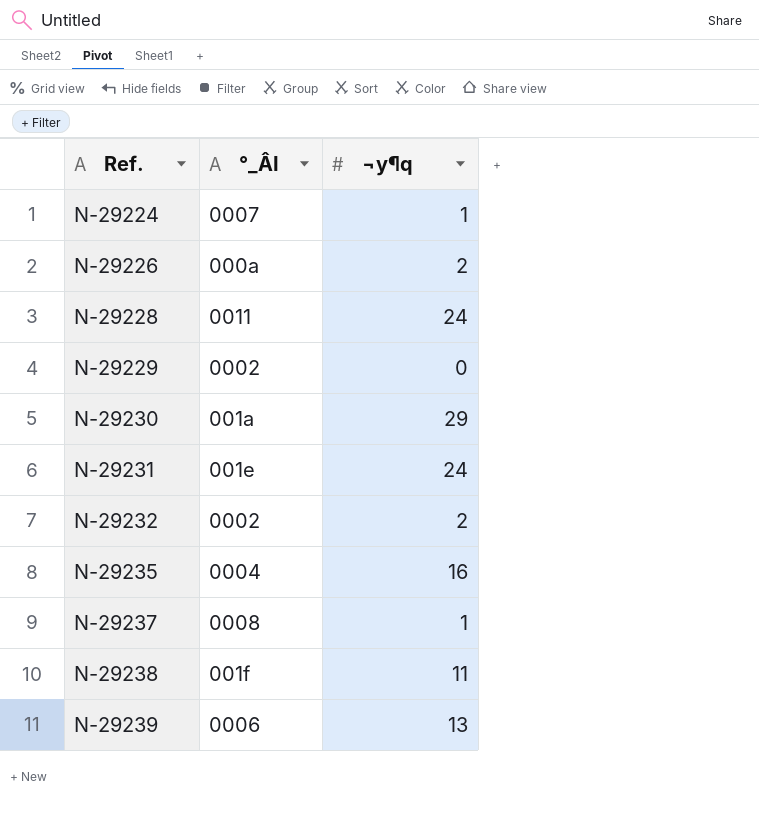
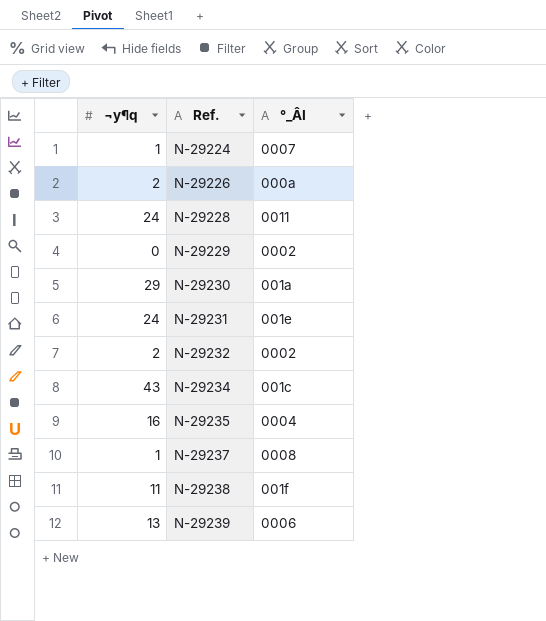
column ¬y¶q | position: 3 -> 1
row N-29234: none -> 43 | 001c

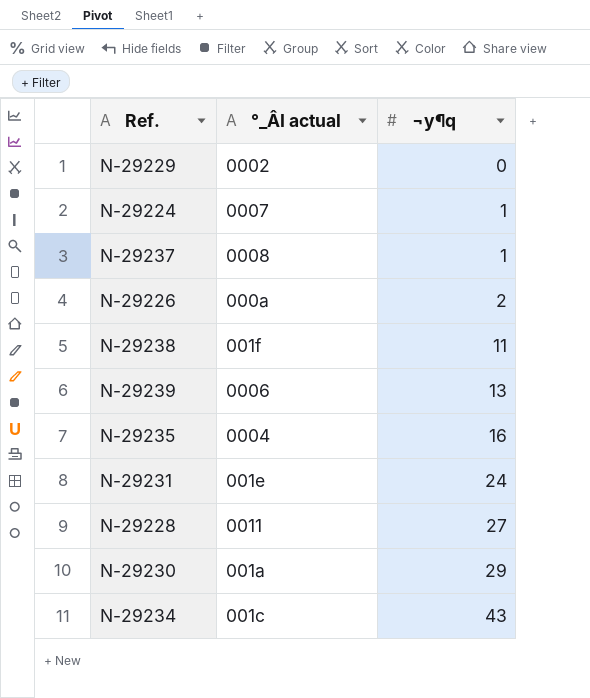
row order: Ref. ascending -> ¬y¶q ascending
column name: °_ÂI -> °_ÂI actual
column ¬y¶q | position: 1 -> 3
row N-29232: 2 | 0002 -> none
N-29228 | ¬y¶q: 24 -> 27

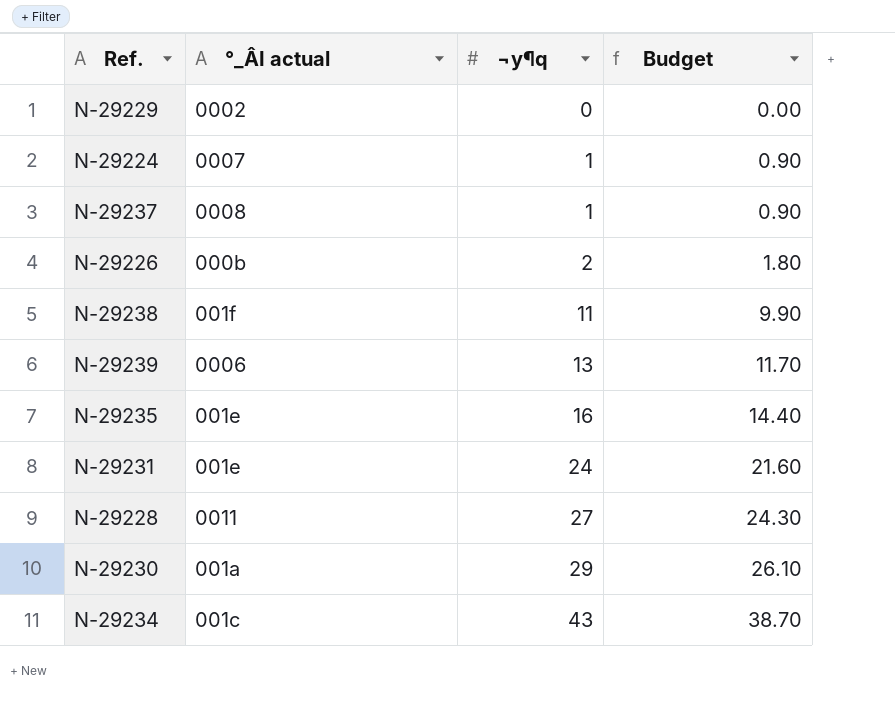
column Budget | formula: none -> [¬y¶q] * 0.9
N-29226 | °_ÂI actual: 000a -> 000b
N-29235 | °_ÂI actual: 0004 -> 001e

